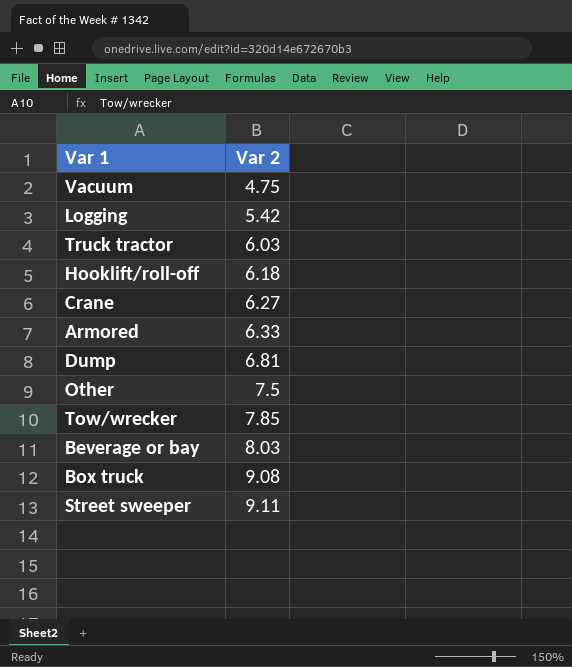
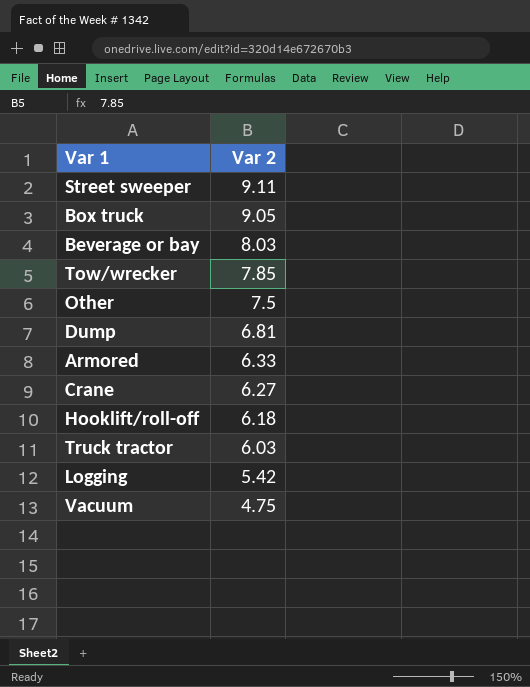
row order: Var 2 ascending -> Var 2 descending
Box truck | Var 2: 9.08 -> 9.05

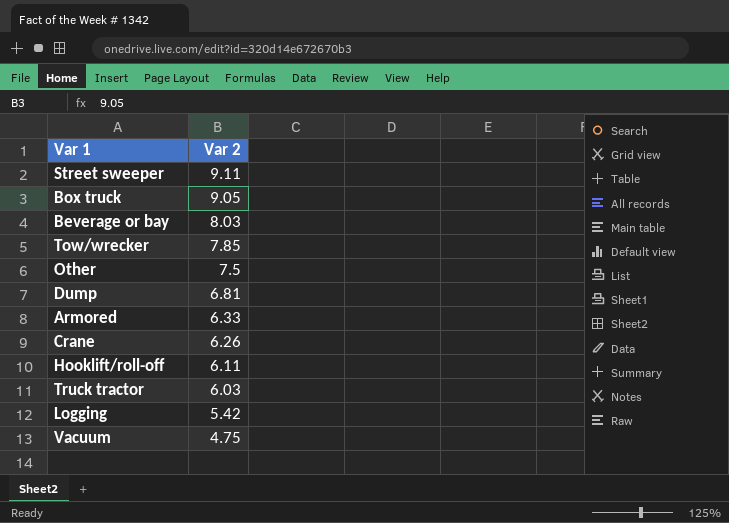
Crane | Var 2: 6.27 -> 6.26
Hooklift/roll-off | Var 2: 6.18 -> 6.11

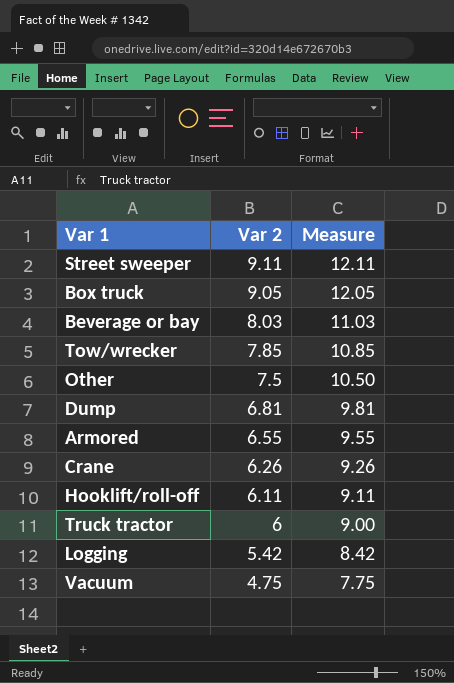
column Measure | formula: none -> [Var 2] + 3
Armored | Var 2: 6.33 -> 6.55
Truck tractor | Var 2: 6.03 -> 6

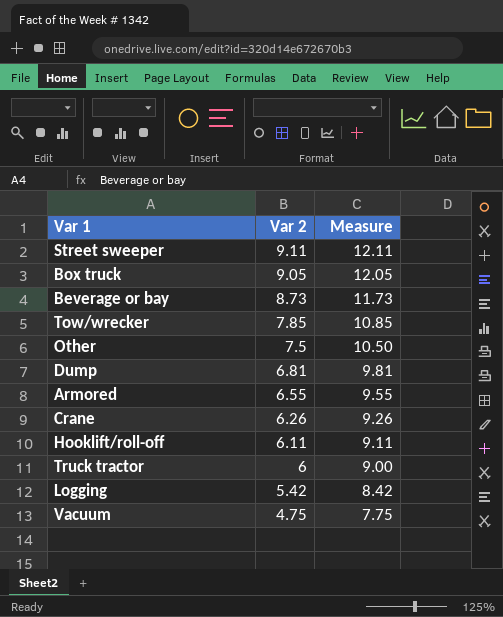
Beverage or bay | Var 2: 8.03 -> 8.73
Beverage or bay | Measure: 11.03 -> 11.73

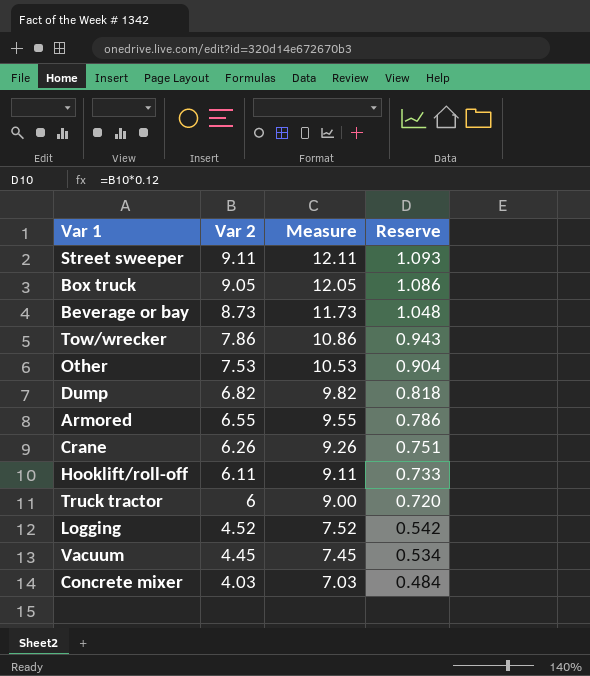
column Reserve | formula: none -> [Var 2] * 0.12
Tow/wrecker | Var 2: 7.85 -> 7.86
Tow/wrecker | Measure: 10.85 -> 10.86
Other | Var 2: 7.5 -> 7.53
Other | Measure: 10.50 -> 10.53
Dump | Var 2: 6.81 -> 6.82
Dump | Measure: 9.81 -> 9.82
Logging | Var 2: 5.42 -> 4.52
Logging | Measure: 8.42 -> 7.52
Vacuum | Var 2: 4.75 -> 4.45
Vacuum | Measure: 7.75 -> 7.45
row Concrete mixer: none -> 4.03 | 7.03 | 0.484

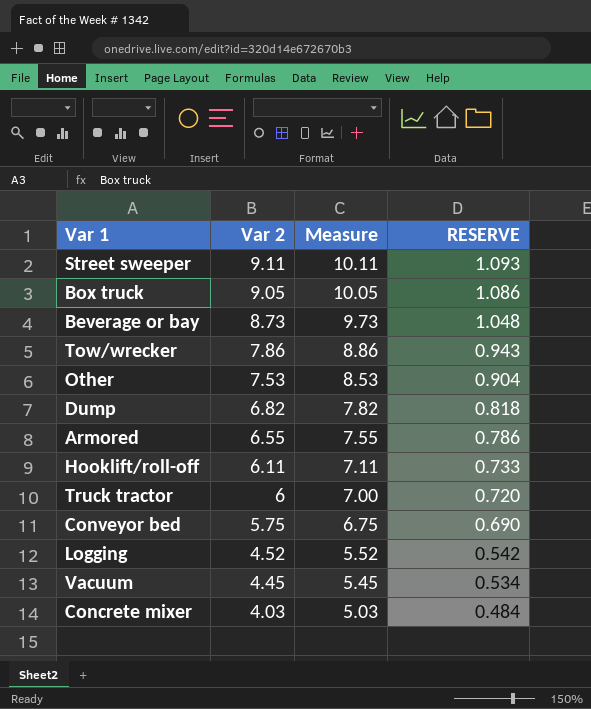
column Measure | formula: [Var 2] + 3 -> [Var 2] + 1
column name: Reserve -> RESERVE
row Crane: 6.26 | 9.26 | 0.751 -> none
row Conveyor bed: none -> 5.75 | 6.75 | 0.690

